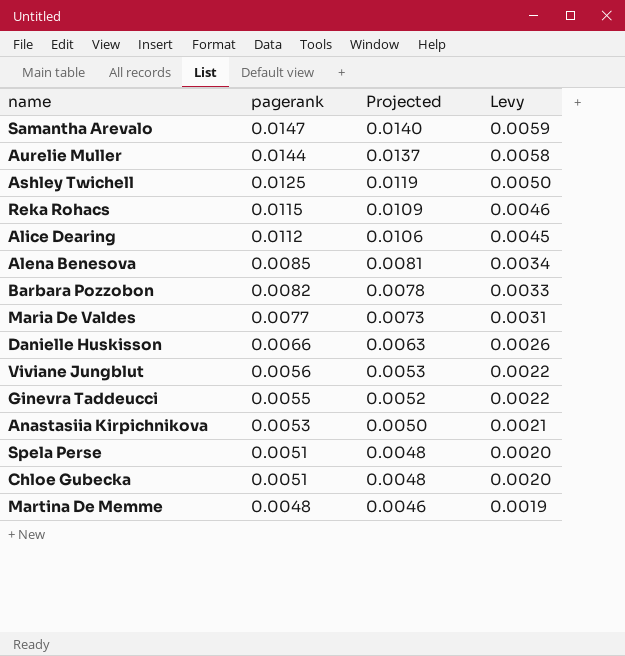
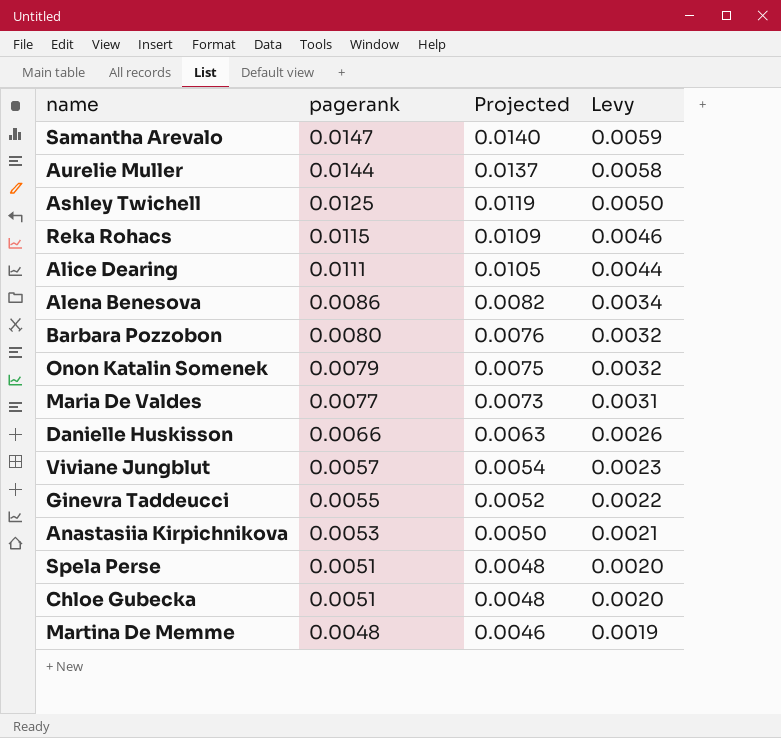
Alice Dearing | pagerank: 0.0112 -> 0.0111
Alice Dearing | Projected: 0.0106 -> 0.0105
Alice Dearing | Levy: 0.0045 -> 0.0044
Alena Benesova | pagerank: 0.0085 -> 0.0086
Alena Benesova | Projected: 0.0081 -> 0.0082
Barbara Pozzobon | pagerank: 0.0082 -> 0.0080
Barbara Pozzobon | Projected: 0.0078 -> 0.0076
Barbara Pozzobon | Levy: 0.0033 -> 0.0032
row Onon Katalin Somenek: none -> 0.0079 | 0.0075 | 0.0032
Viviane Jungblut | pagerank: 0.0056 -> 0.0057
Viviane Jungblut | Projected: 0.0053 -> 0.0054
Viviane Jungblut | Levy: 0.0022 -> 0.0023

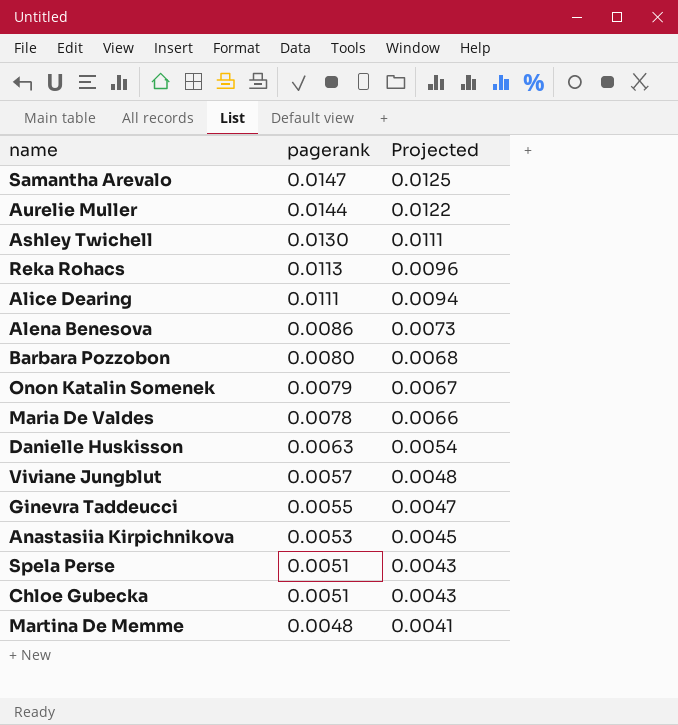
column Levy | formula: [pagerank] * 0.4 -> none
column Projected | formula: [pagerank] * 0.95 -> [pagerank] * 0.85
Ashley Twichell | pagerank: 0.0125 -> 0.0130
Reka Rohacs | pagerank: 0.0115 -> 0.0113
Maria De Valdes | pagerank: 0.0077 -> 0.0078
Danielle Huskisson | pagerank: 0.0066 -> 0.0063

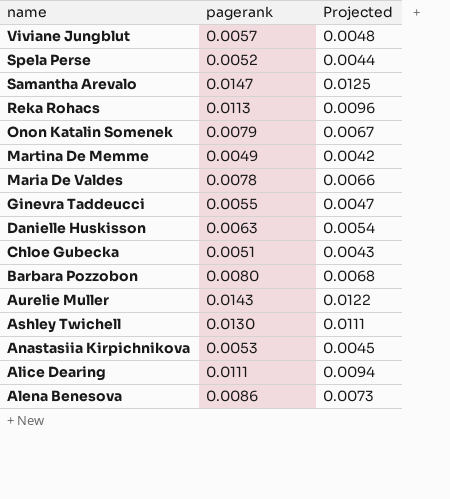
row order: pagerank descending -> name descending
Spela Perse | pagerank: 0.0051 -> 0.0052
Spela Perse | Projected: 0.0043 -> 0.0044
Martina De Memme | pagerank: 0.0048 -> 0.0049
Martina De Memme | Projected: 0.0041 -> 0.0042
Aurelie Muller | pagerank: 0.0144 -> 0.0143

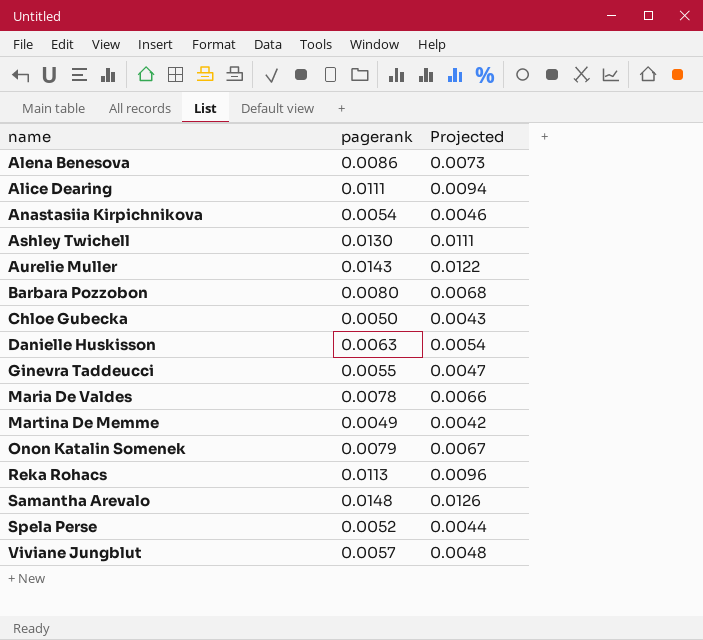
row order: name descending -> name ascending
Anastasiia Kirpichnikova | pagerank: 0.0053 -> 0.0054
Anastasiia Kirpichnikova | Projected: 0.0045 -> 0.0046
Chloe Gubecka | pagerank: 0.0051 -> 0.0050
Samantha Arevalo | pagerank: 0.0147 -> 0.0148
Samantha Arevalo | Projected: 0.0125 -> 0.0126

